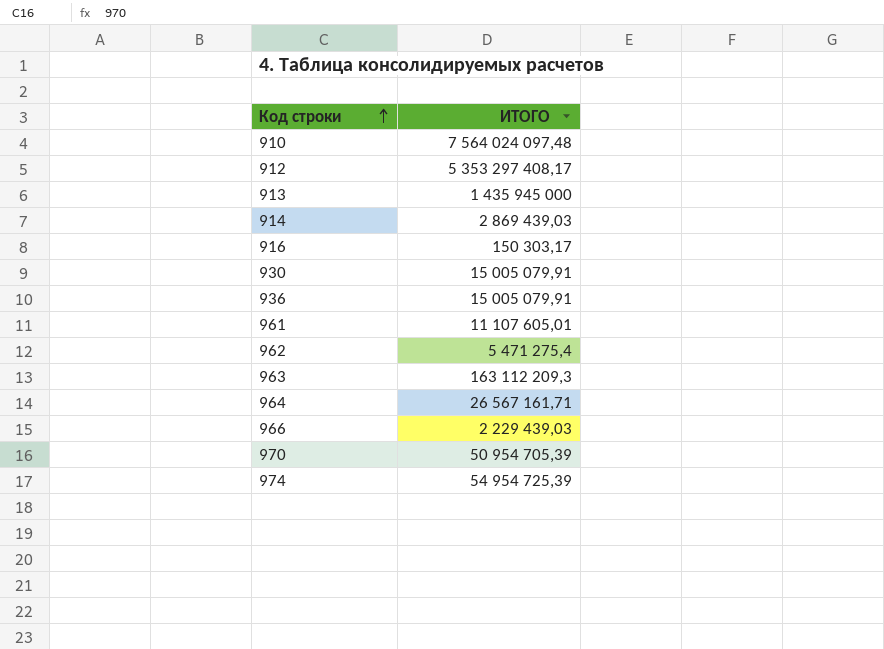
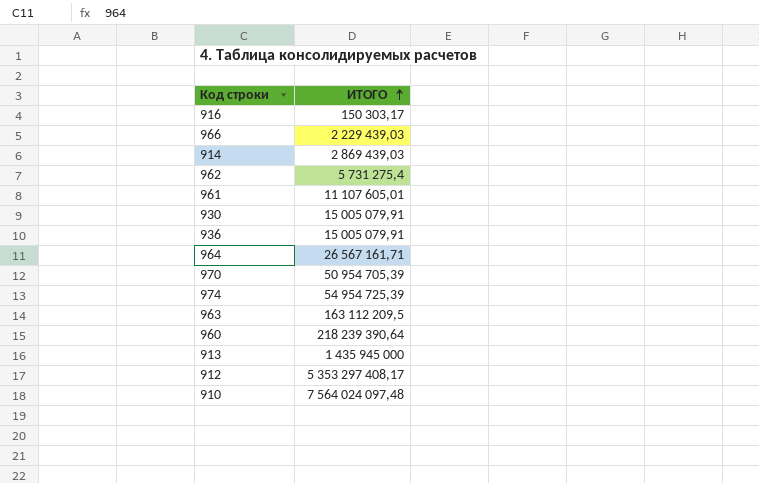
row order: Код строки ascending -> ИТОГО ascending
962 | ИТОГО: 5 471 275,4 -> 5 731 275,4
963 | ИТОГО: 163 112 209,3 -> 163 112 209,5
row 960: none -> 218 239 390,64

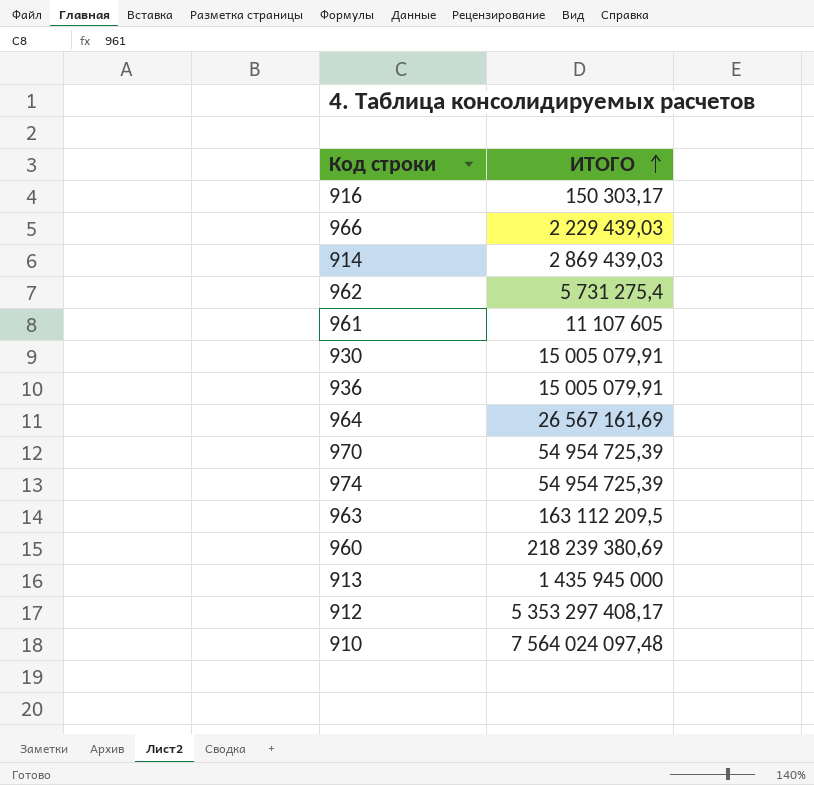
961 | ИТОГО: 11 107 605,01 -> 11 107 605
964 | ИТОГО: 26 567 161,71 -> 26 567 161,69
970 | ИТОГО: 50 954 705,39 -> 54 954 725,39
960 | ИТОГО: 218 239 390,64 -> 218 239 380,69

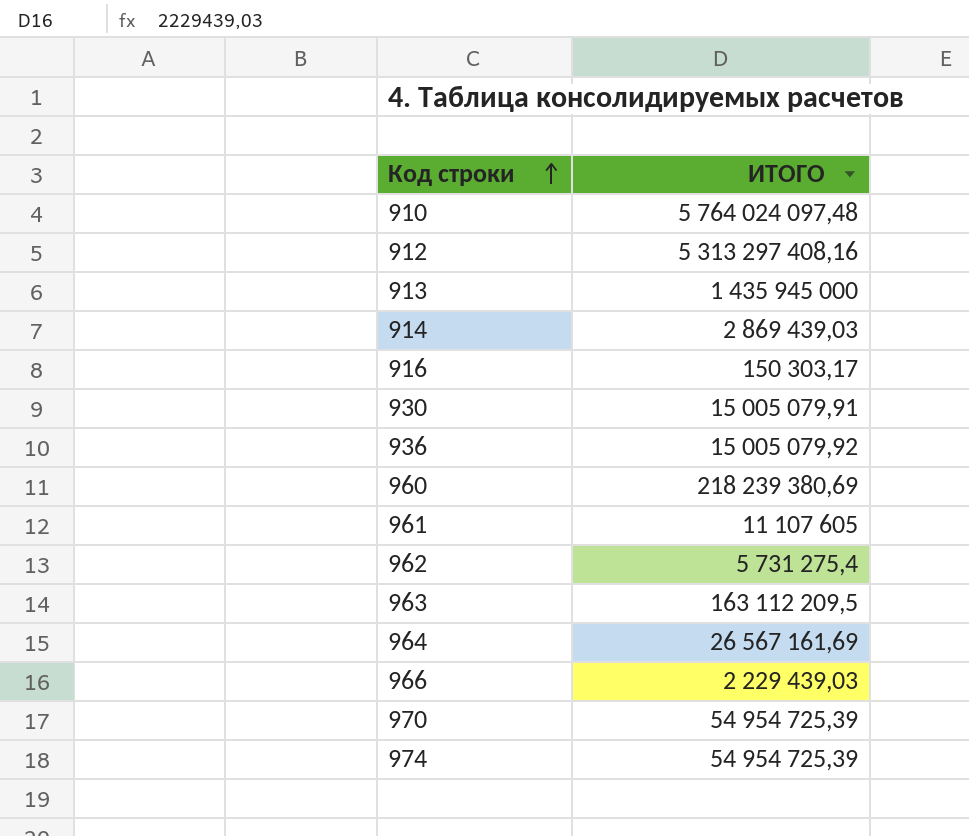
row order: ИТОГО ascending -> Код строки ascending
910 | ИТОГО: 7 564 024 097,48 -> 5 764 024 097,48
912 | ИТОГО: 5 353 297 408,17 -> 5 313 297 408,16
936 | ИТОГО: 15 005 079,91 -> 15 005 079,92

